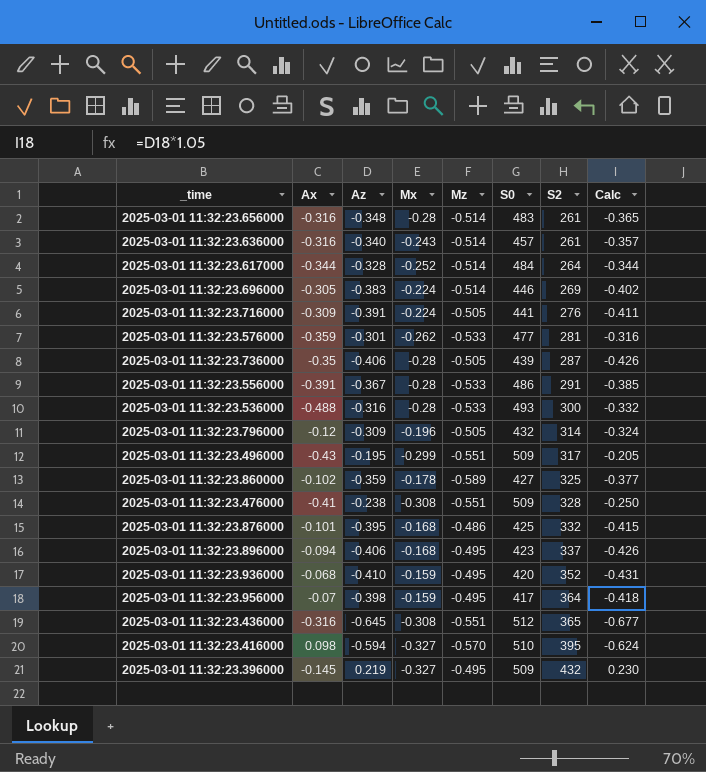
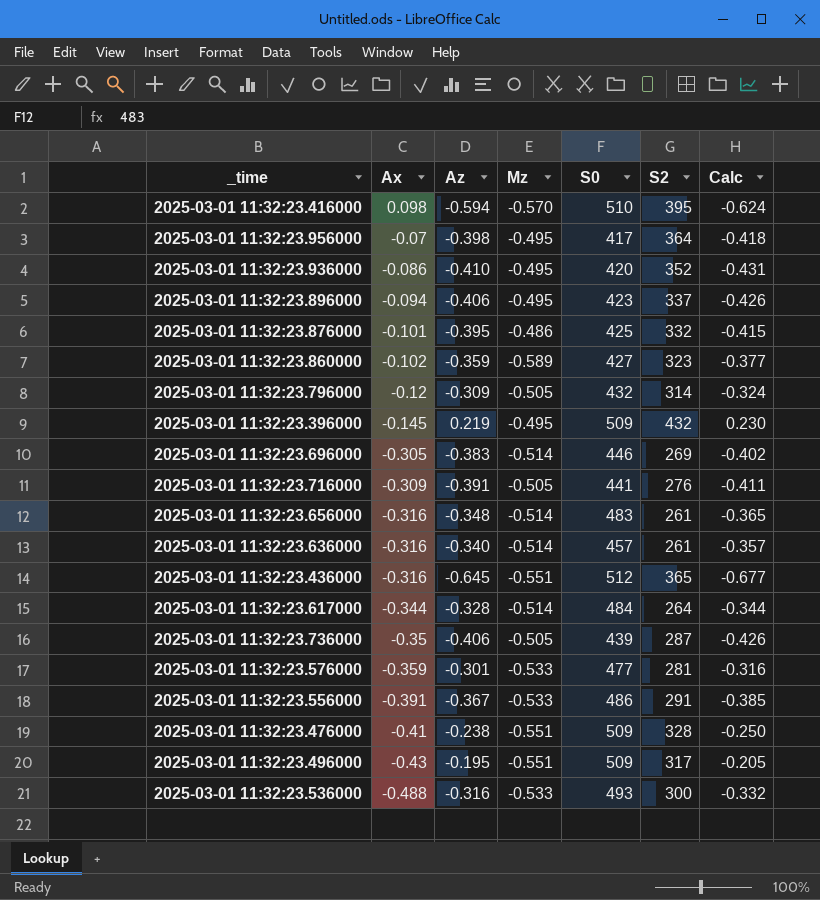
row order: S2 ascending -> Ax descending
column Mx | position: 4 -> none
2025-03-01 11:32:23.936000 | Ax: -0.068 -> -0.086
2025-03-01 11:32:23.860000 | S2: 325 -> 323

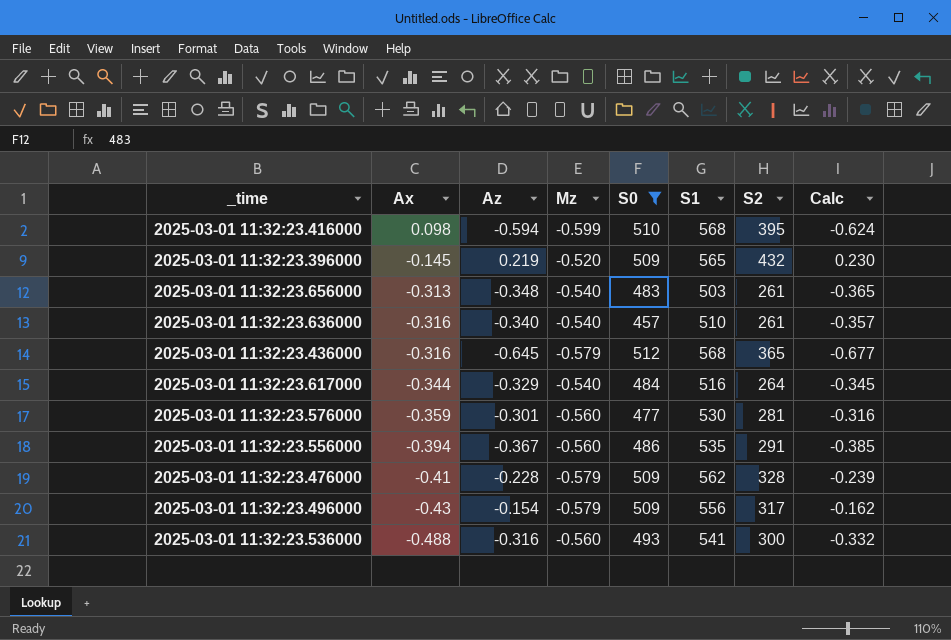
filter: none -> S0 >= 457
column S1 | position: none -> 6
2025-03-01 11:32:23.416000 | Mz: -0.570 -> -0.599
2025-03-01 11:32:23.396000 | Mz: -0.495 -> -0.520
2025-03-01 11:32:23.656000 | Ax: -0.316 -> -0.313
2025-03-01 11:32:23.656000 | Mz: -0.514 -> -0.540
2025-03-01 11:32:23.636000 | Mz: -0.514 -> -0.540
2025-03-01 11:32:23.436000 | Mz: -0.551 -> -0.579
2025-03-01 11:32:23.617000 | Az: -0.328 -> -0.329
2025-03-01 11:32:23.617000 | Mz: -0.514 -> -0.540
2025-03-01 11:32:23.617000 | Calc: -0.344 -> -0.345
2025-03-01 11:32:23.576000 | Mz: -0.533 -> -0.560
2025-03-01 11:32:23.556000 | Ax: -0.391 -> -0.394
2025-03-01 11:32:23.556000 | Mz: -0.533 -> -0.560
2025-03-01 11:32:23.476000 | Az: -0.238 -> -0.228
2025-03-01 11:32:23.476000 | Mz: -0.551 -> -0.579
2025-03-01 11:32:23.476000 | Calc: -0.250 -> -0.239
2025-03-01 11:32:23.496000 | Az: -0.195 -> -0.154
2025-03-01 11:32:23.496000 | Mz: -0.551 -> -0.579
2025-03-01 11:32:23.496000 | Calc: -0.205 -> -0.162
2025-03-01 11:32:23.536000 | Mz: -0.533 -> -0.560

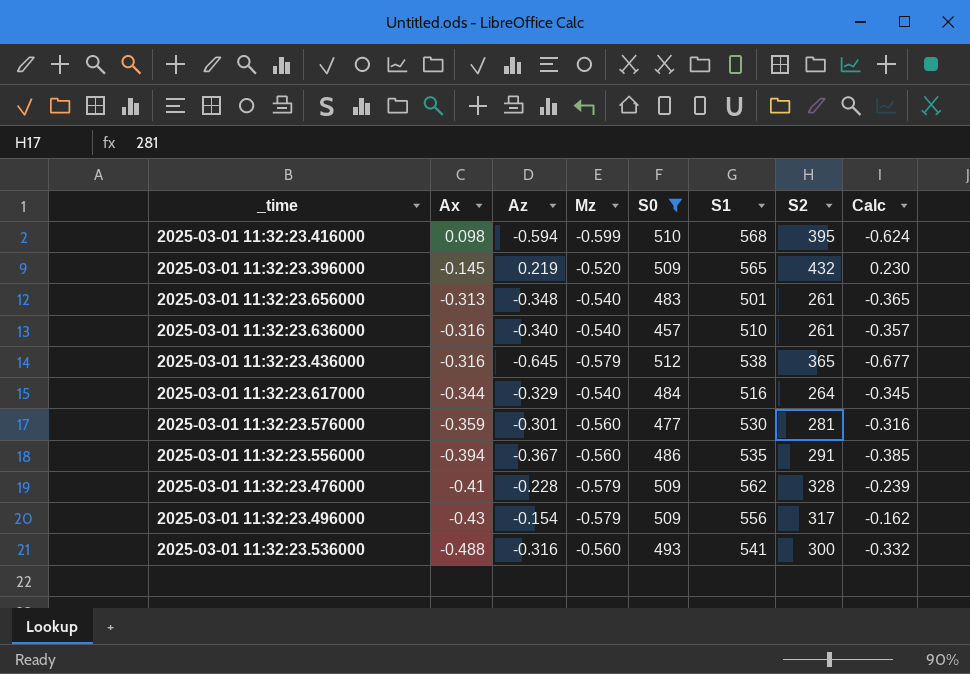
2025-03-01 11:32:23.656000 | S1: 503 -> 501
2025-03-01 11:32:23.436000 | S1: 568 -> 538

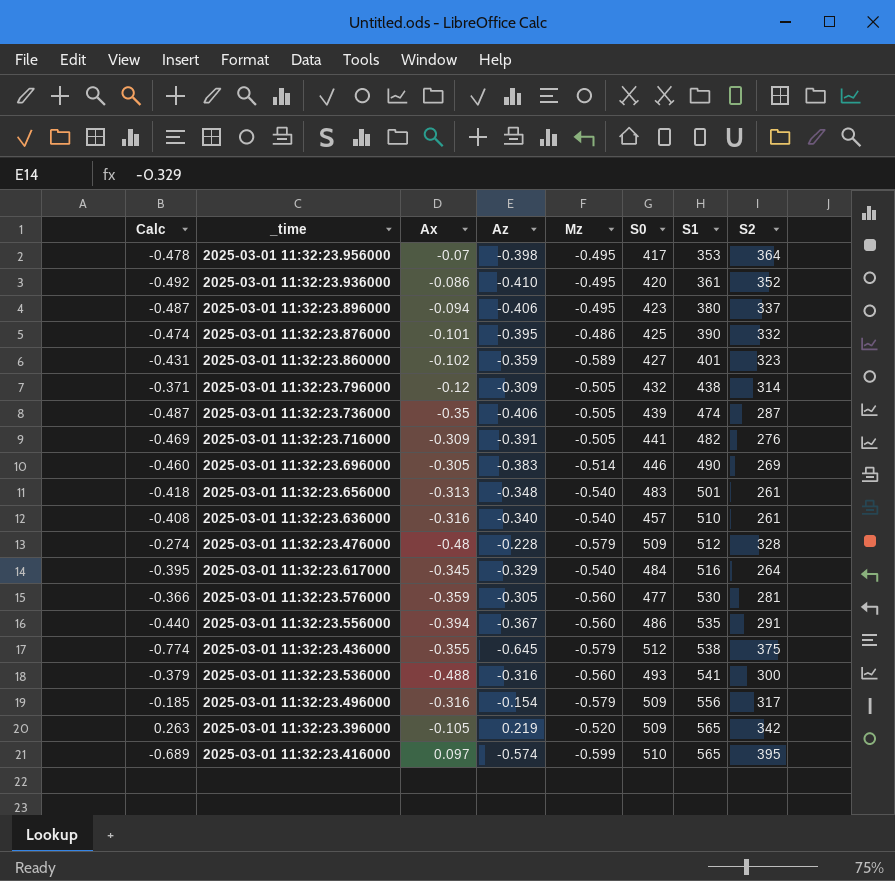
filter: S0 >= 457 -> none
row order: Ax descending -> S1 ascending
column Calc | formula: [Az] * 1.05 -> [Az] * 1.2
column Calc | position: 8 -> 1
2025-03-01 11:32:23.476000 | Ax: -0.41 -> -0.48
2025-03-01 11:32:23.476000 | S1: 562 -> 512
2025-03-01 11:32:23.617000 | Ax: -0.344 -> -0.345
2025-03-01 11:32:23.576000 | Az: -0.301 -> -0.305
2025-03-01 11:32:23.436000 | Ax: -0.316 -> -0.355
2025-03-01 11:32:23.436000 | S2: 365 -> 375
2025-03-01 11:32:23.496000 | Ax: -0.43 -> -0.316
2025-03-01 11:32:23.396000 | Ax: -0.145 -> -0.105
2025-03-01 11:32:23.396000 | S2: 432 -> 342
2025-03-01 11:32:23.416000 | Ax: 0.098 -> 0.097
2025-03-01 11:32:23.416000 | Az: -0.594 -> -0.574
2025-03-01 11:32:23.416000 | S1: 568 -> 565

